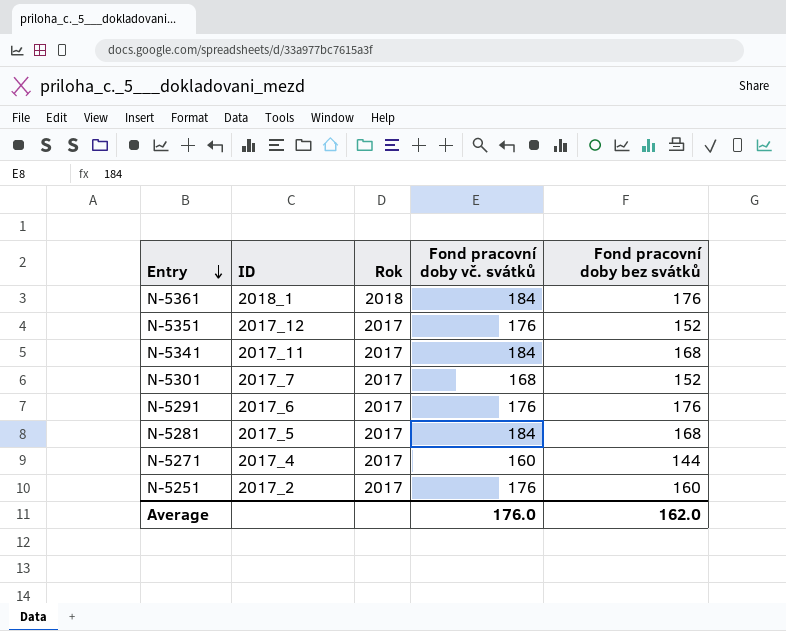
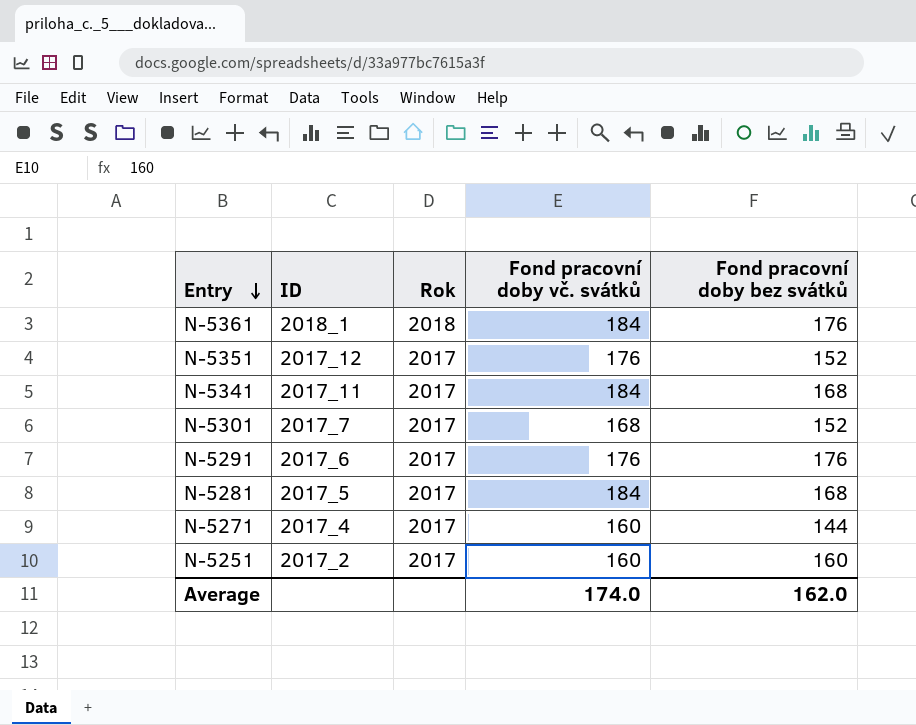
N-5251 | Fond pracovní doby vč. svátků: 176 -> 160
Average | Fond pracovní doby vč. svátků: 176.0 -> 174.0

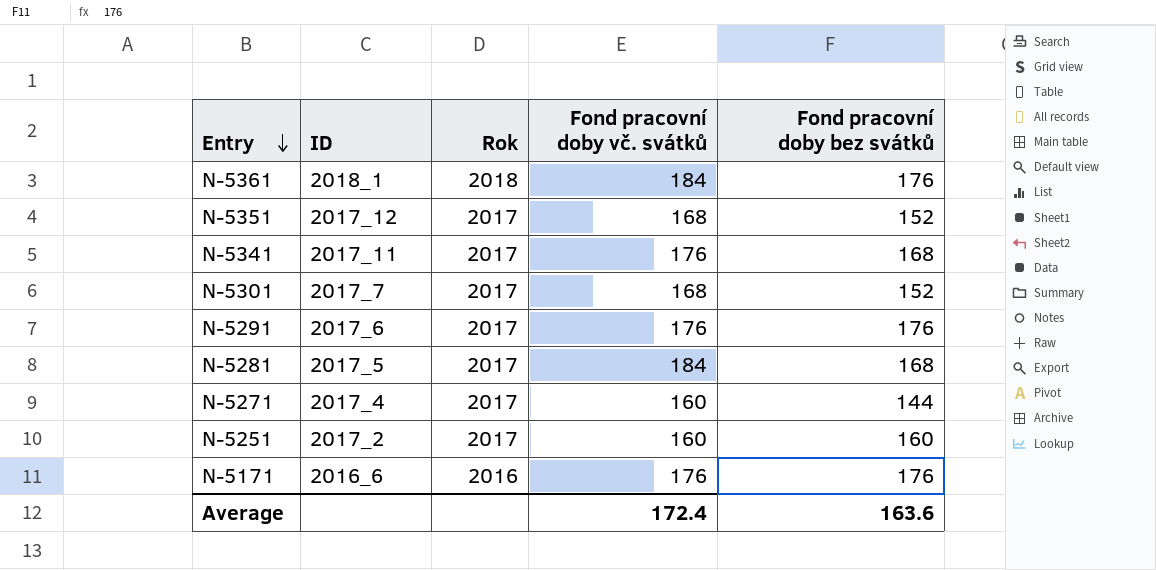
N-5351 | Fond pracovní doby vč. svátků: 176 -> 168
N-5341 | Fond pracovní doby vč. svátků: 184 -> 176
row N-5171: none -> 2016_6 | 2016 | 176 | 176
Average | Fond pracovní doby vč. svátků: 174.0 -> 172.4
Average | Fond pracovní doby bez svátků: 162.0 -> 163.6

